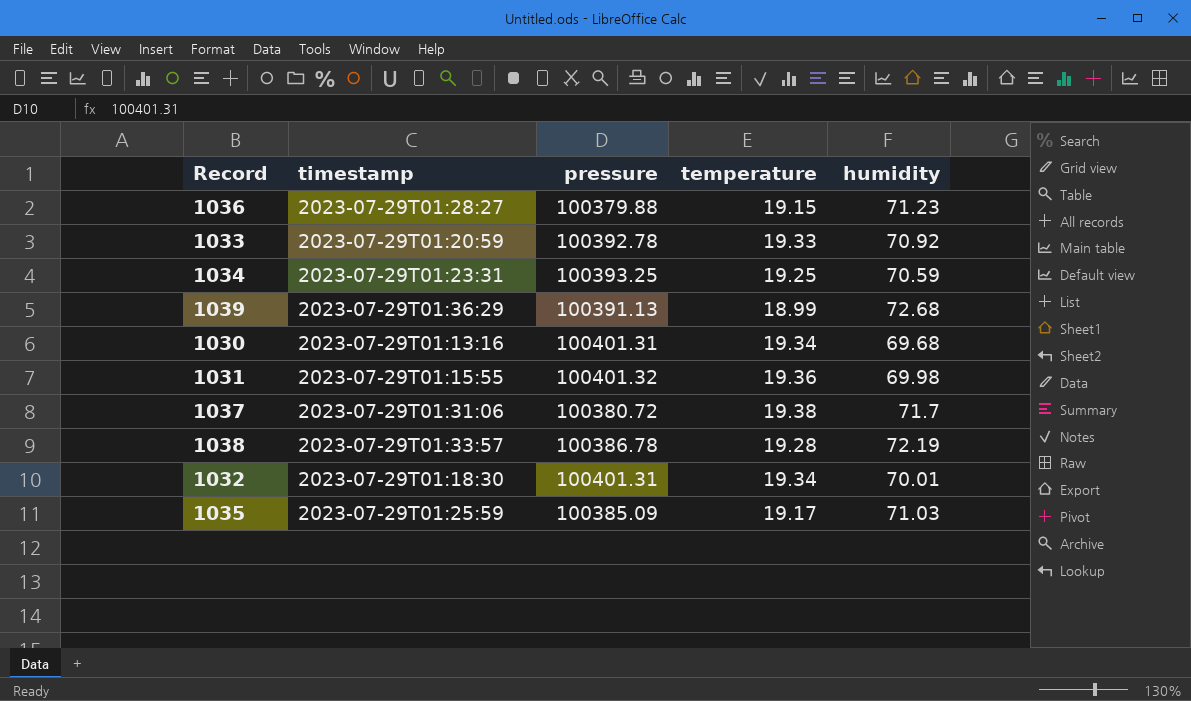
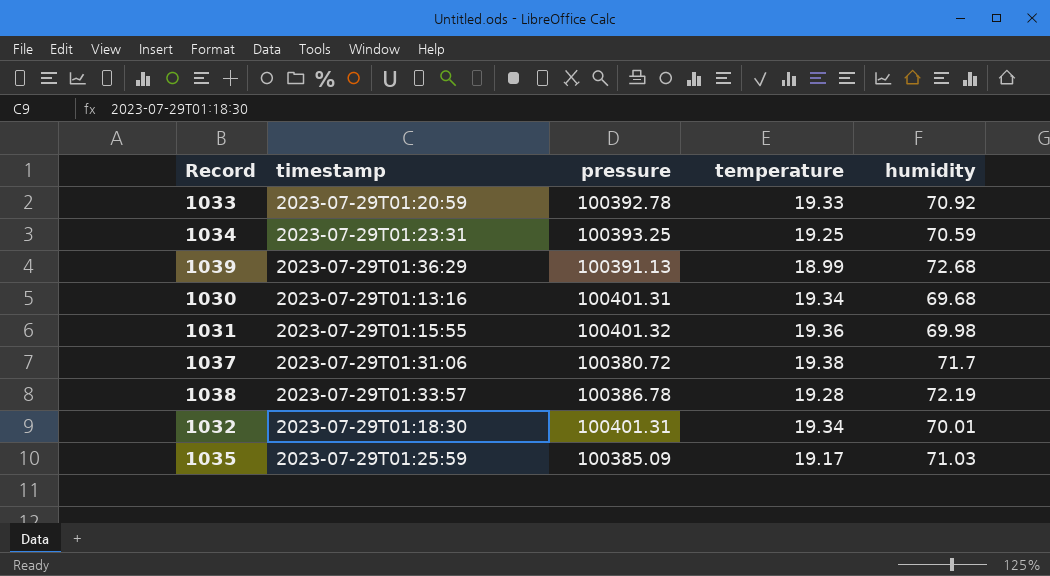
row 1036: 2023-07-29T01:28:27 | 100379.88 | 19.15 | 71.23 -> none

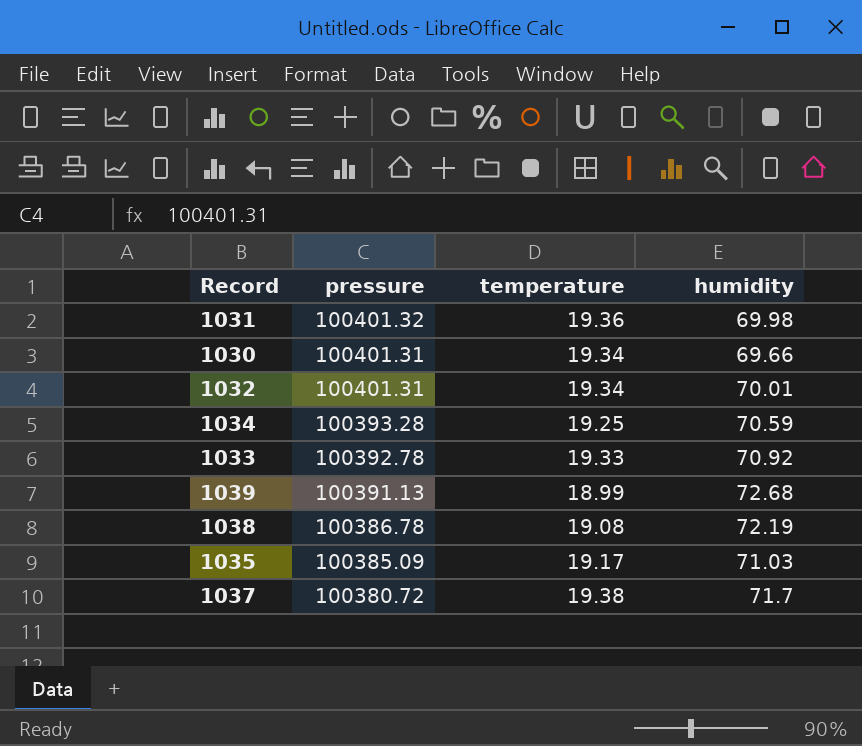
row order: none -> pressure descending
column timestamp | position: 2 -> none
1030 | humidity: 69.68 -> 69.66
1034 | pressure: 100393.25 -> 100393.28
1038 | temperature: 19.28 -> 19.08

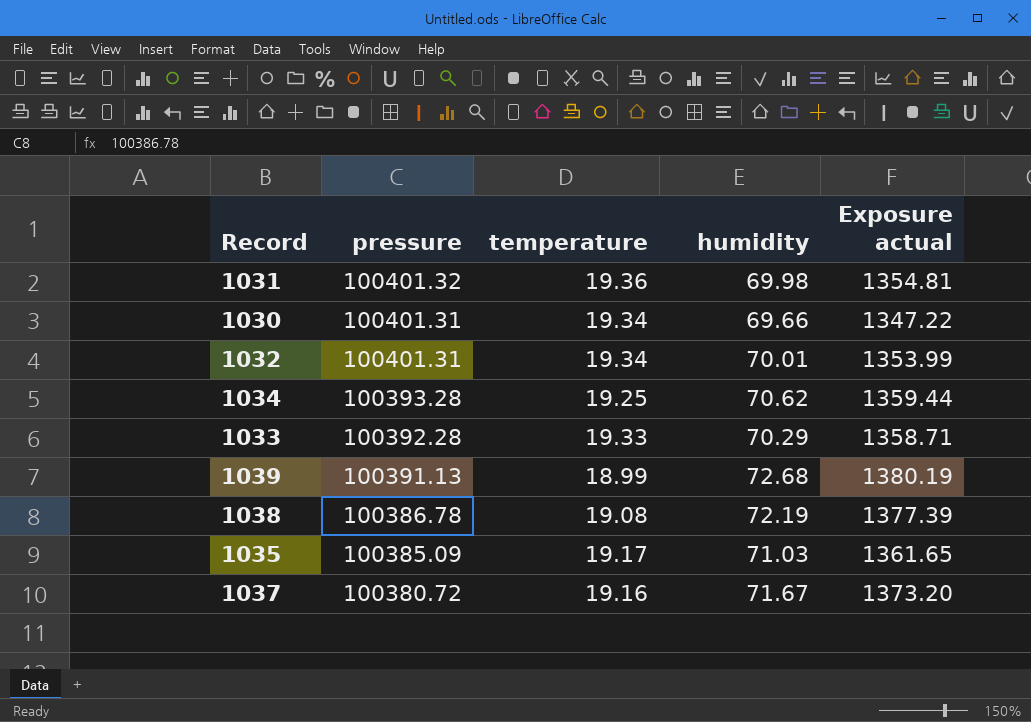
column Exposure actual | formula: none -> [temperature] * [humidity]
1034 | humidity: 70.59 -> 70.62
1033 | pressure: 100392.78 -> 100392.28
1033 | humidity: 70.92 -> 70.29
1037 | temperature: 19.38 -> 19.16
1037 | humidity: 71.7 -> 71.67

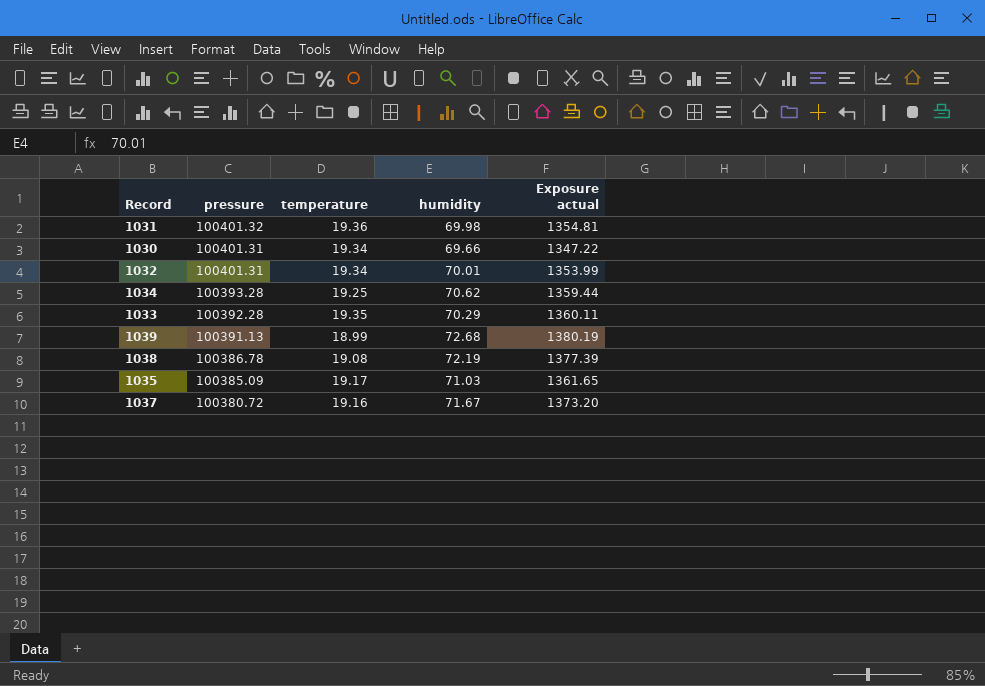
1033 | temperature: 19.33 -> 19.35
1033 | Exposure actual: 1358.71 -> 1360.11

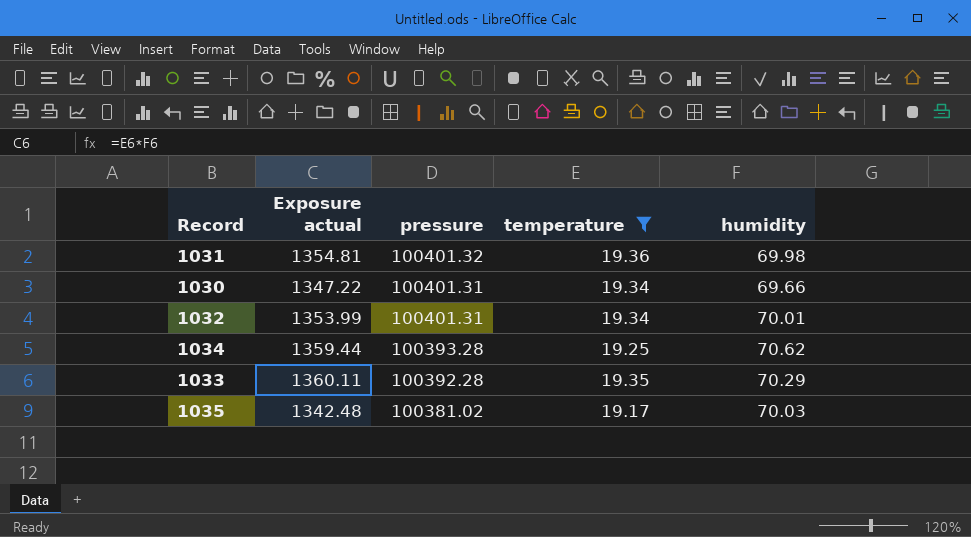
filter: none -> temperature >= 19.17
column Exposure actual | position: 5 -> 2
1035 | Exposure actual: 1361.65 -> 1342.48
1035 | pressure: 100385.09 -> 100381.02
1035 | humidity: 71.03 -> 70.03

